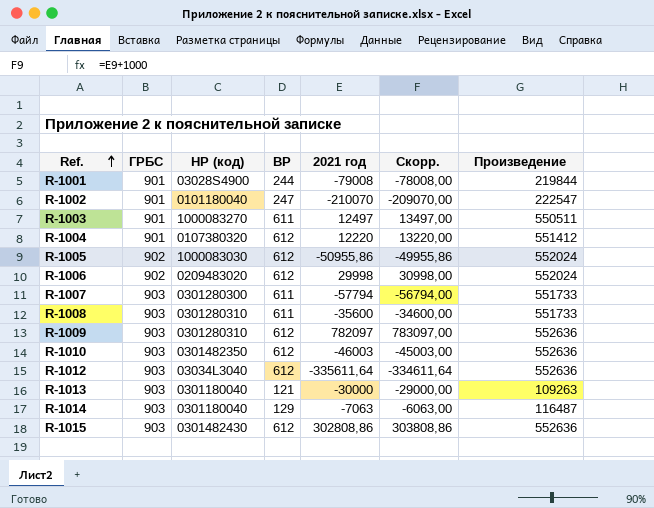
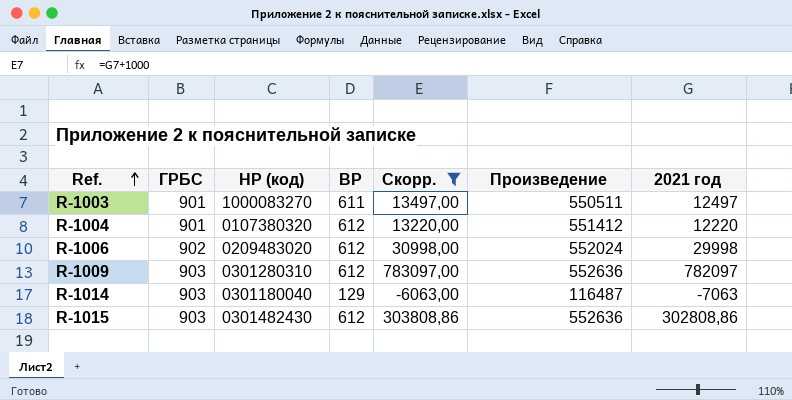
filter: none -> Скорр. >= -6063,00
column 2021 год | position: 5 -> 7

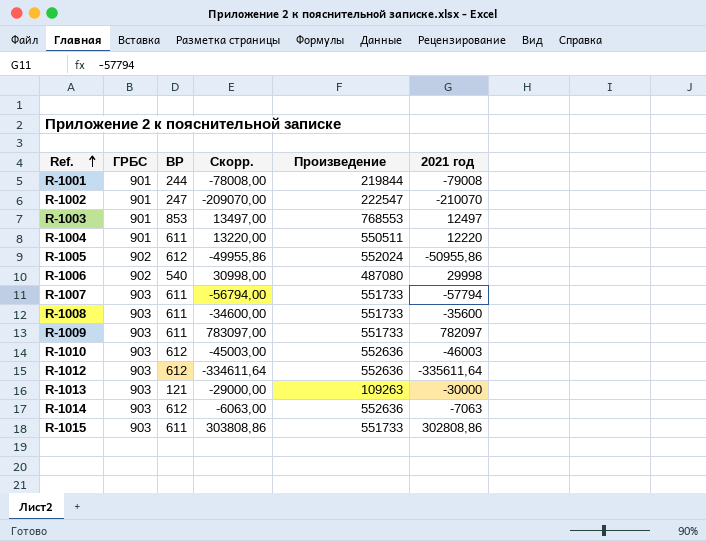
filter: Скорр. >= -6063,00 -> none
column НР (код) | position: 3 -> none
R-1003 | ВР: 611 -> 853
R-1003 | Произведение: 550511 -> 768553
R-1004 | ВР: 612 -> 611
R-1004 | Произведение: 551412 -> 550511
R-1006 | ВР: 612 -> 540
R-1006 | Произведение: 552024 -> 487080
R-1009 | ВР: 612 -> 611
R-1009 | Произведение: 552636 -> 551733
R-1014 | ВР: 129 -> 612
R-1014 | Произведение: 116487 -> 552636
R-1015 | ВР: 612 -> 611
R-1015 | Произведение: 552636 -> 551733

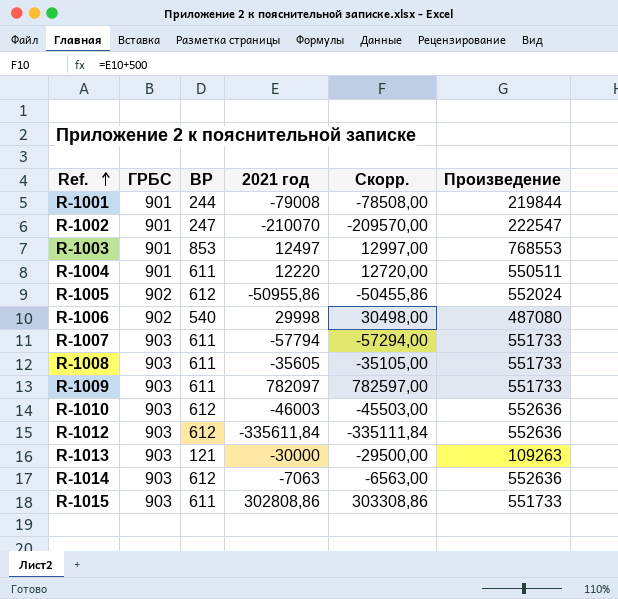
column 2021 год | position: 6 -> 4
column Скорр. | formula: [2021 год] + 1000 -> [2021 год] + 500
R-1008 | 2021 год: -35600 -> -35605
R-1012 | 2021 год: -335611,64 -> -335611,84

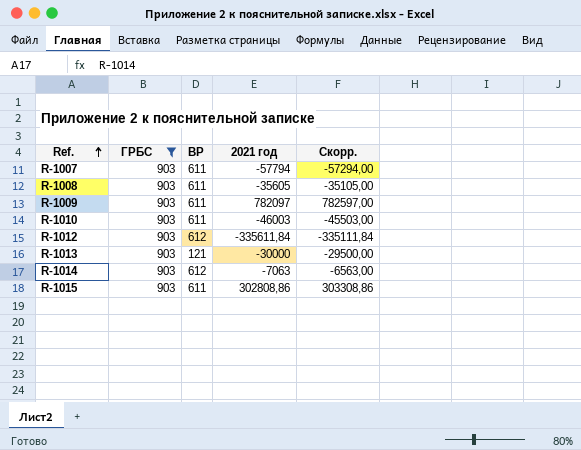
filter: none -> ГРБС = 903
column Произведение | formula: [ГРБС] * [ВР] -> none
R-1010 | ВР: 612 -> 611

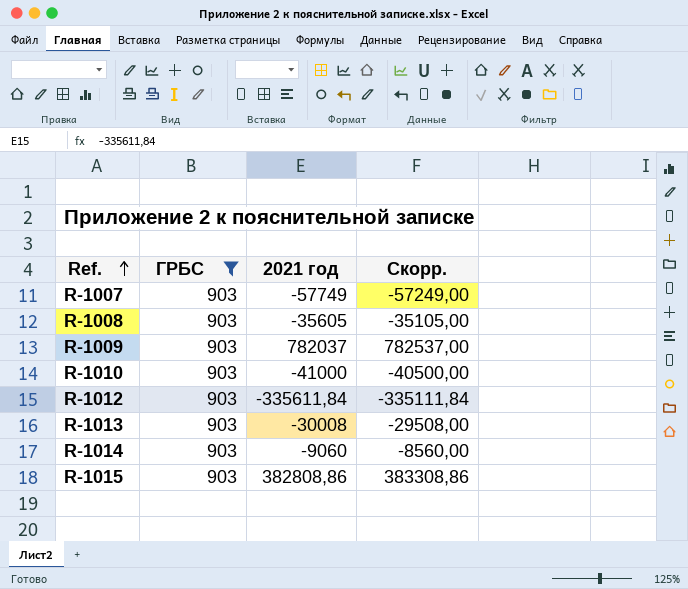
column ВР | position: 3 -> none
R-1007 | 2021 год: -57794 -> -57749
R-1007 | Скорр.: -57294,00 -> -57249,00
R-1009 | 2021 год: 782097 -> 782037
R-1009 | Скорр.: 782597,00 -> 782537,00
R-1010 | 2021 год: -46003 -> -41000
R-1010 | Скорр.: -45503,00 -> -40500,00
R-1013 | 2021 год: -30000 -> -30008
R-1013 | Скорр.: -29500,00 -> -29508,00
R-1014 | 2021 год: -7063 -> -9060
R-1014 | Скорр.: -6563,00 -> -8560,00
R-1015 | 2021 год: 302808,86 -> 382808,86
R-1015 | Скорр.: 303308,86 -> 383308,86

